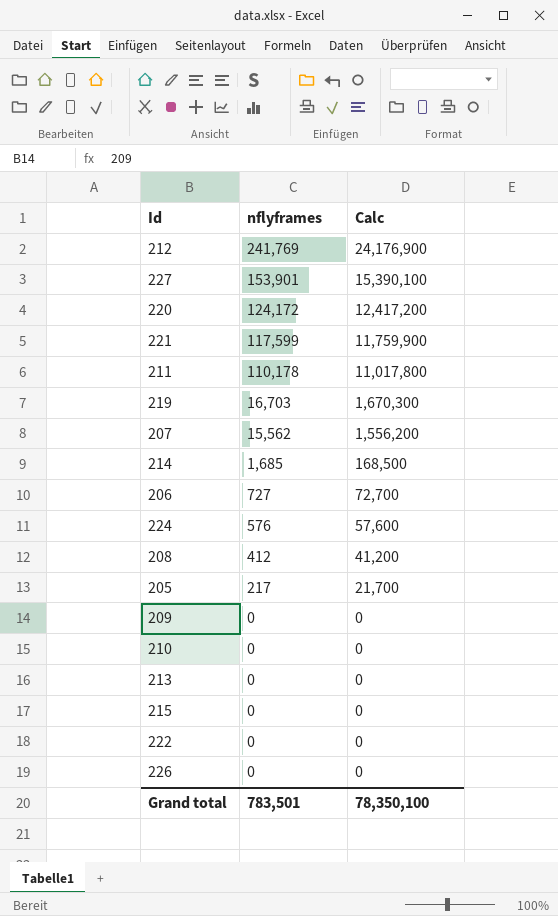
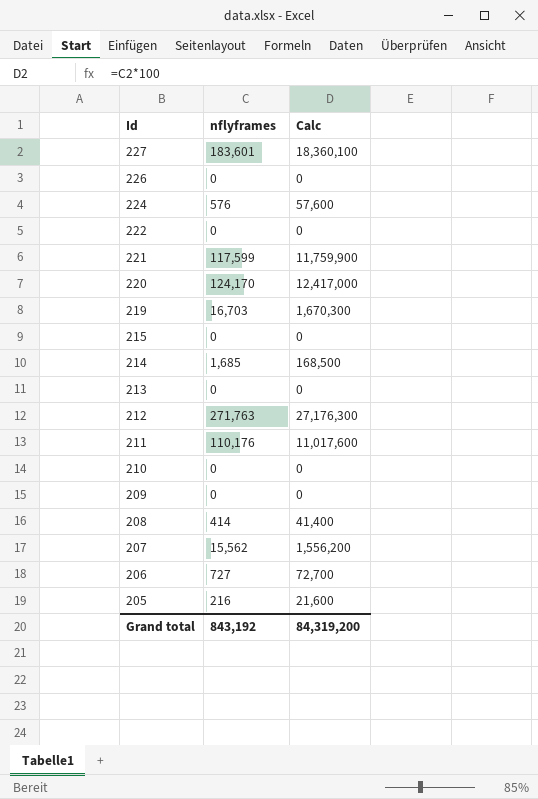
row order: nflyframes descending -> Id descending
227 | nflyframes: 153,901 -> 183,601
227 | Calc: 15,390,100 -> 18,360,100
220 | nflyframes: 124,172 -> 124,170
220 | Calc: 12,417,200 -> 12,417,000
212 | nflyframes: 241,769 -> 271,763
212 | Calc: 24,176,900 -> 27,176,300
211 | nflyframes: 110,178 -> 110,176
211 | Calc: 11,017,800 -> 11,017,600
208 | nflyframes: 412 -> 414
208 | Calc: 41,200 -> 41,400
205 | nflyframes: 217 -> 216
205 | Calc: 21,700 -> 21,600
Grand total | nflyframes: 783,501 -> 843,192
Grand total | Calc: 78,350,100 -> 84,319,200

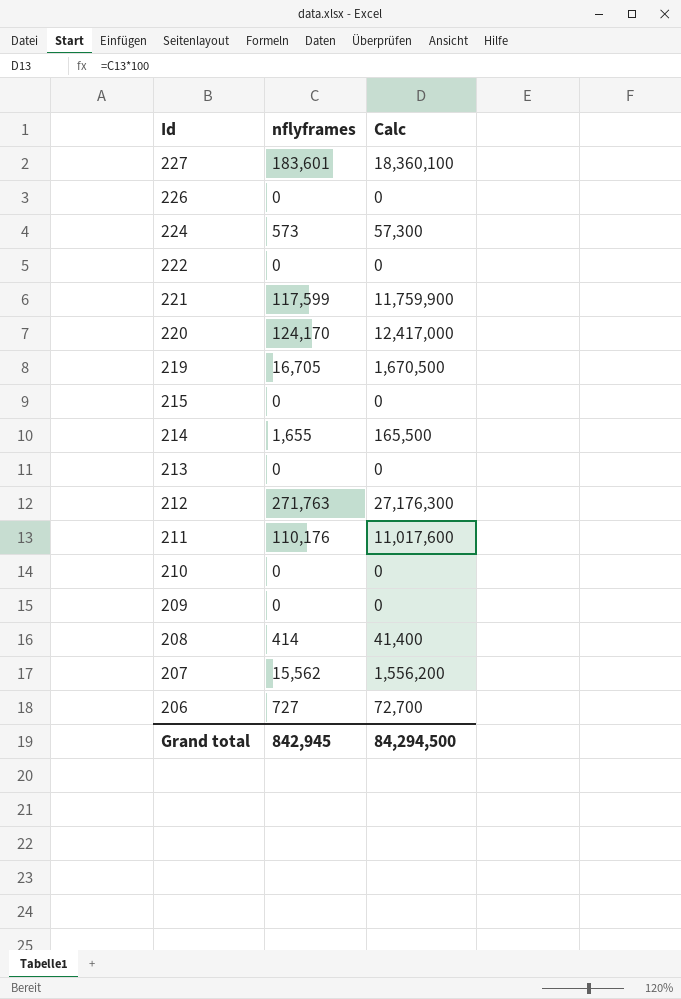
row 205: 216 | 21,600 -> none
224 | nflyframes: 576 -> 573
224 | Calc: 57,600 -> 57,300
219 | nflyframes: 16,703 -> 16,705
219 | Calc: 1,670,300 -> 1,670,500
214 | nflyframes: 1,685 -> 1,655
214 | Calc: 168,500 -> 165,500
Grand total | nflyframes: 843,192 -> 842,945
Grand total | Calc: 84,319,200 -> 84,294,500

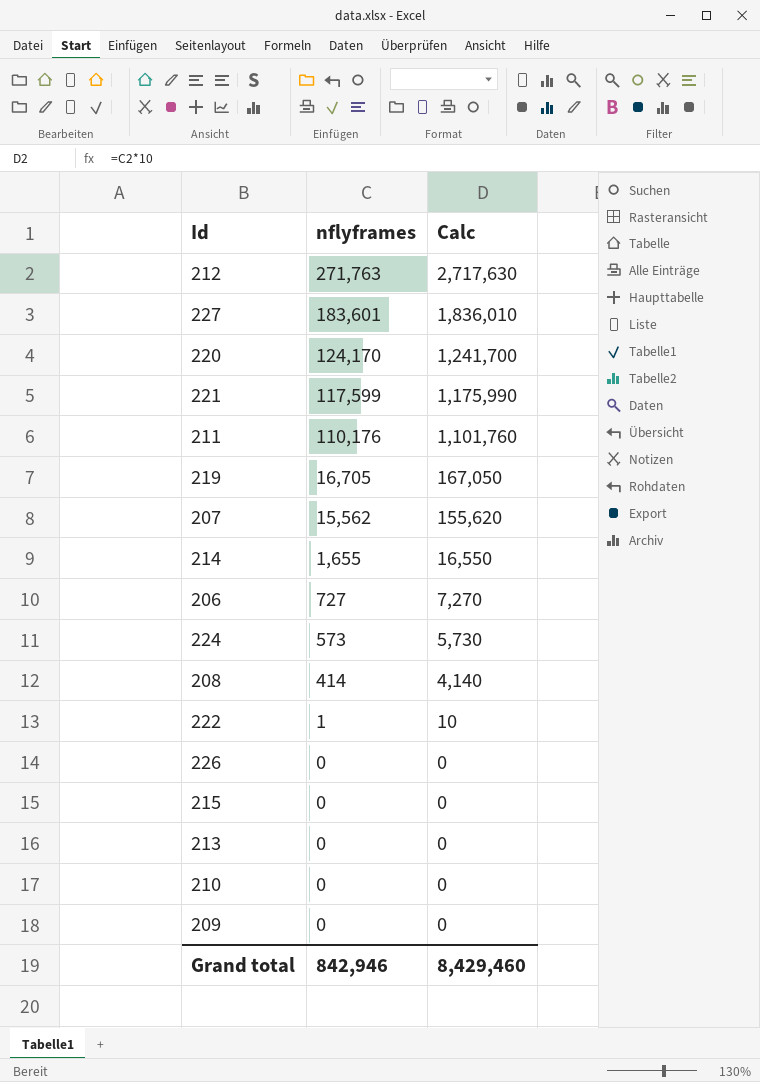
row order: Id descending -> nflyframes descending
column Calc | formula: [nflyframes] * 100 -> [nflyframes] * 10
222 | nflyframes: 0 -> 1
Grand total | nflyframes: 842,945 -> 842,946
Grand total | Calc: 84,294,500 -> 8,429,460

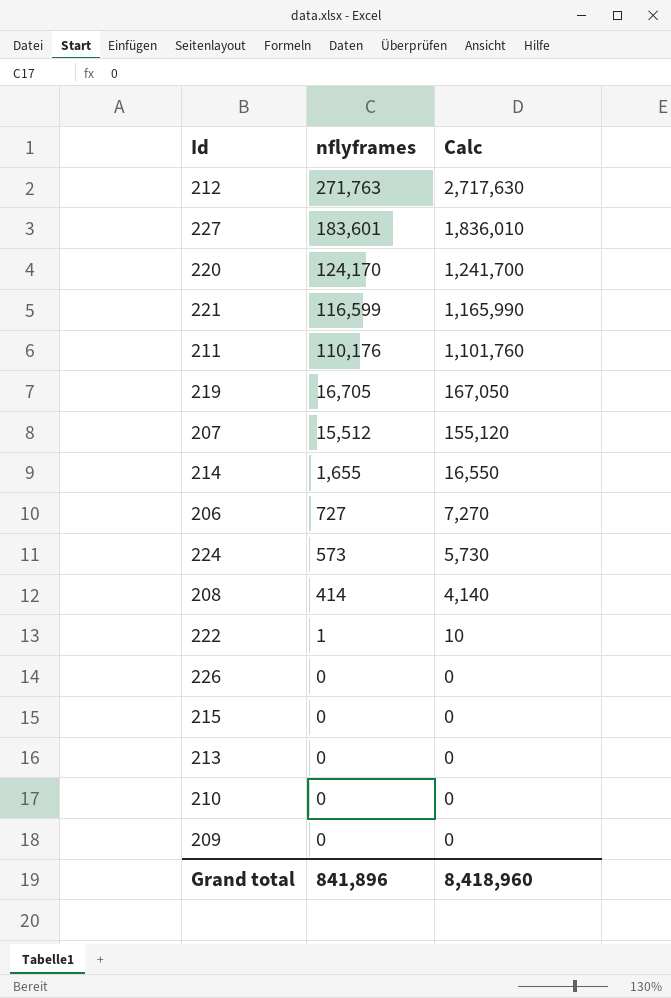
221 | nflyframes: 117,599 -> 116,599
221 | Calc: 1,175,990 -> 1,165,990
207 | nflyframes: 15,562 -> 15,512
207 | Calc: 155,620 -> 155,120
Grand total | nflyframes: 842,946 -> 841,896
Grand total | Calc: 8,429,460 -> 8,418,960

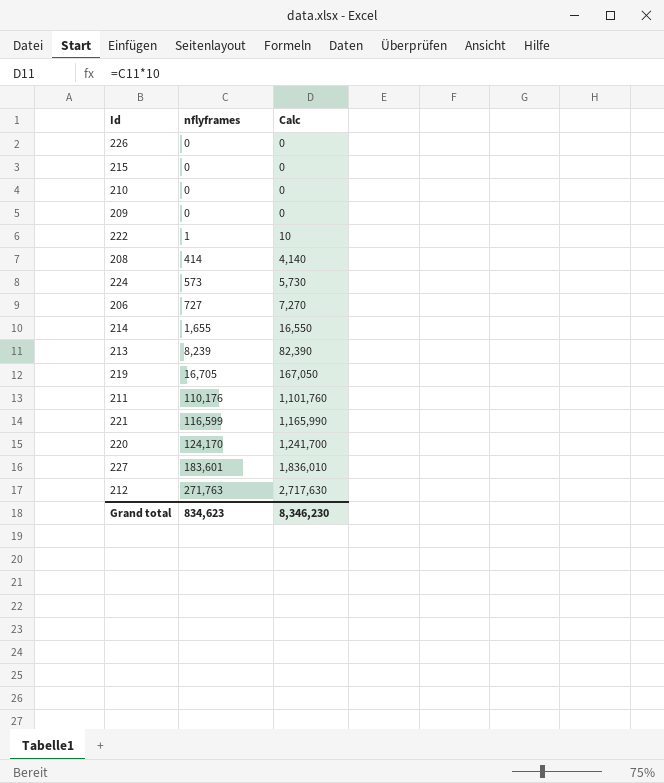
row order: nflyframes descending -> nflyframes ascending
row 207: 15,512 | 155,120 -> none
213 | nflyframes: 0 -> 8,239
213 | Calc: 0 -> 82,390
Grand total | nflyframes: 841,896 -> 834,623
Grand total | Calc: 8,418,960 -> 8,346,230

